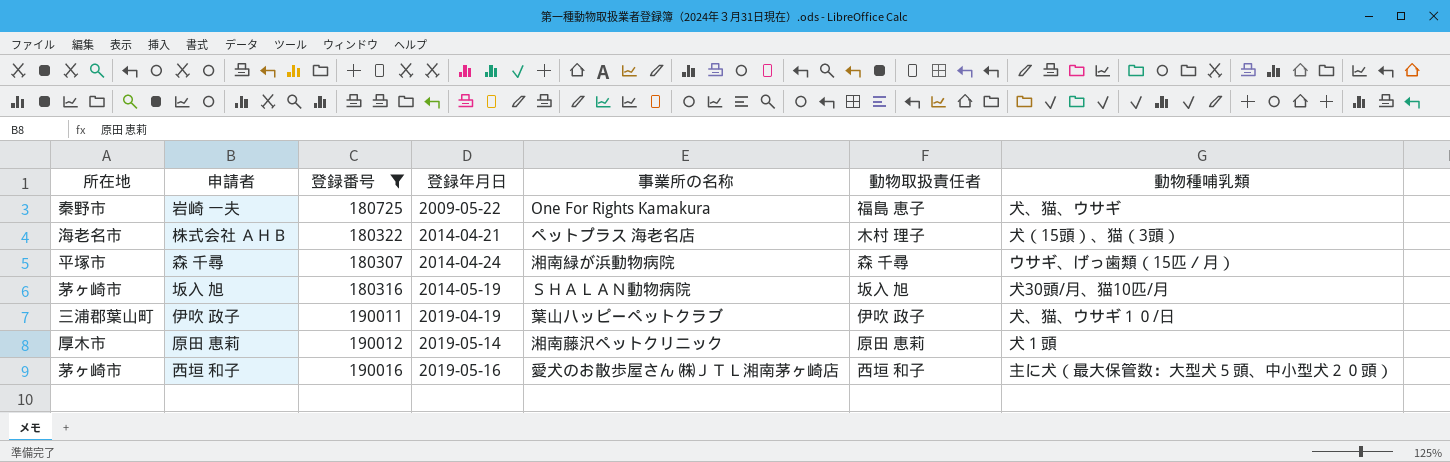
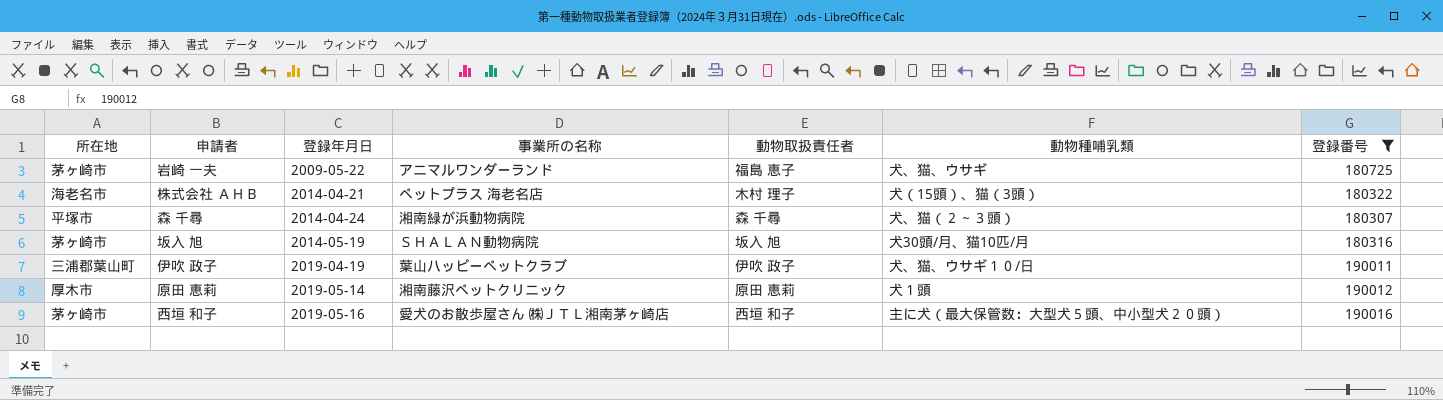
column 登録番号 | position: 3 -> 7
岩崎 一夫 | 所在地: 秦野市 -> 茅ヶ崎市
岩崎 一夫 | 事業所の名称: One For Rights Kamakura -> アニマルワンダーランド
森 千尋 | 動物種哺乳類: ウサギ、げっ歯類（15匹／月） -> 犬、猫（２～３頭）

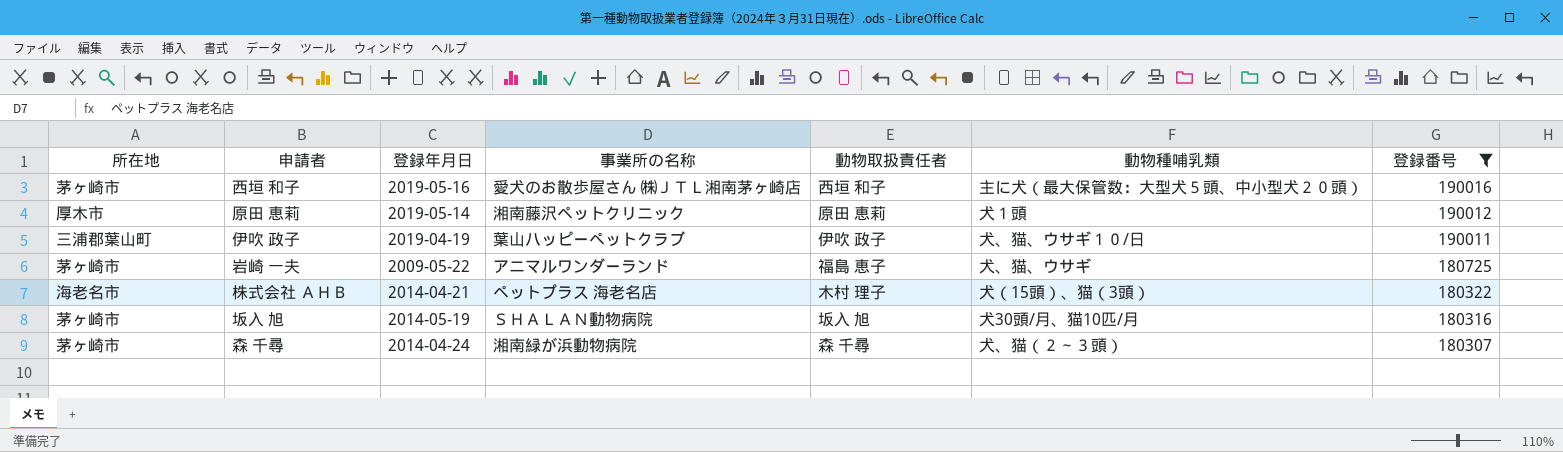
row order: 登録年月日 ascending -> 登録番号 descending
森 千尋 | 所在地: 平塚市 -> 茅ヶ崎市

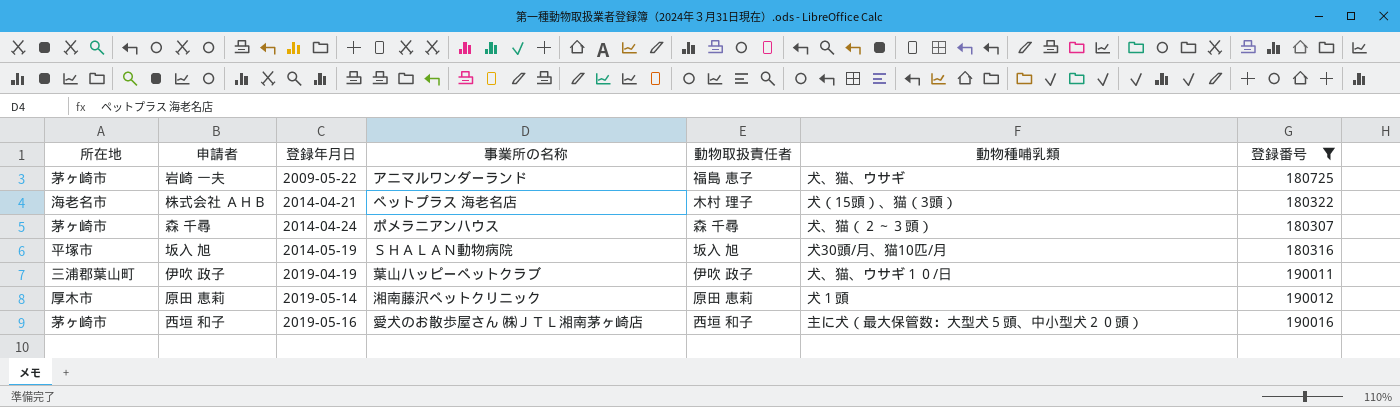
row order: 登録番号 descending -> 登録年月日 ascending
森 千尋 | 事業所の名称: 湘南緑が浜動物病院 -> ポメラニアンハウス
坂入 旭 | 所在地: 茅ヶ崎市 -> 平塚市

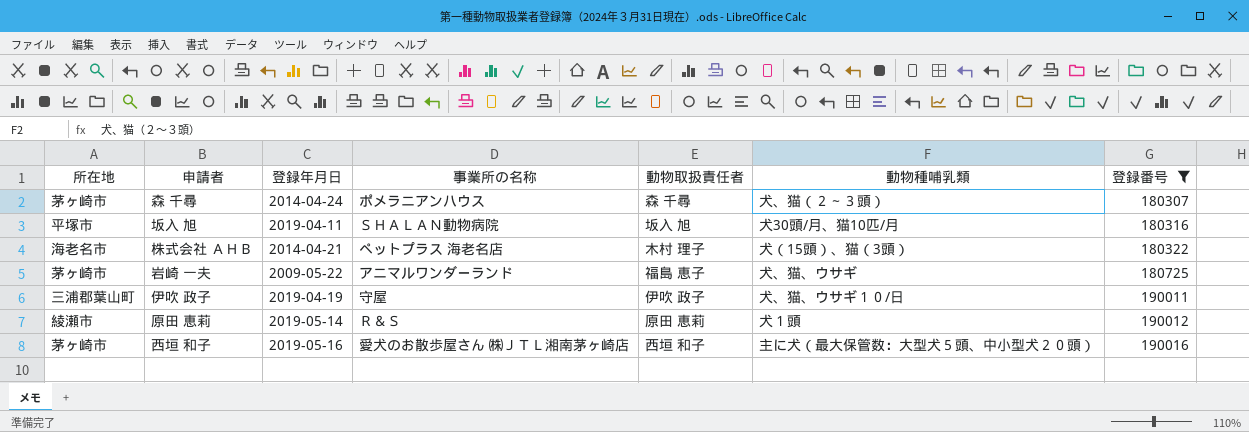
row order: 登録年月日 ascending -> 登録番号 ascending
坂入 旭 | 登録年月日: 2014-05-19 -> 2019-04-11
伊吹 政子 | 事業所の名称: 葉山ハッピーペットクラブ -> 守屋
原田 恵莉 | 所在地: 厚木市 -> 綾瀬市
原田 恵莉 | 事業所の名称: 湘南藤沢ペットクリニック -> Ｒ＆Ｓ

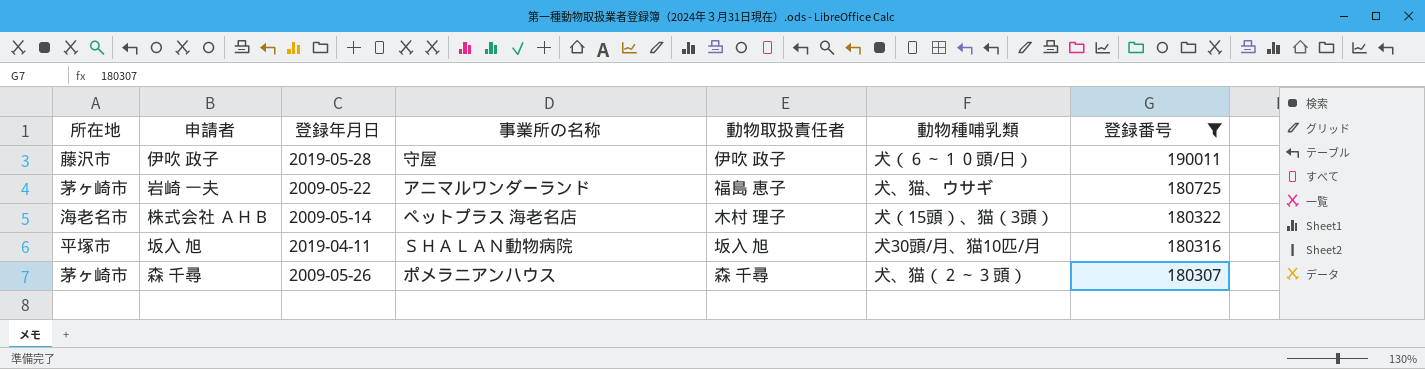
row order: 登録番号 ascending -> 登録番号 descending
row 原田 恵莉: 綾瀬市 | 2019-05-14 | Ｒ＆Ｓ | 原田 恵莉 | 犬１頭 | 190012 -> none
row 西垣 和子: 茅ヶ崎市 | 2019-05-16 | 愛犬のお散歩屋さん ㈱ＪＴＬ湘南茅ヶ崎店 | 西垣 和子 | 主に犬（最大保管数：大型犬５頭、中小型犬２０頭） | 190016 -> none
伊吹 政子 | 所在地: 三浦郡葉山町 -> 藤沢市
伊吹 政子 | 登録年月日: 2019-04-19 -> 2019-05-28
伊吹 政子 | 動物種哺乳類: 犬、猫、ウサギ１０/日 -> 犬（６～１０頭/日）
株式会社 ＡＨＢ | 登録年月日: 2014-04-21 -> 2009-05-14
森 千尋 | 登録年月日: 2014-04-24 -> 2009-05-26

